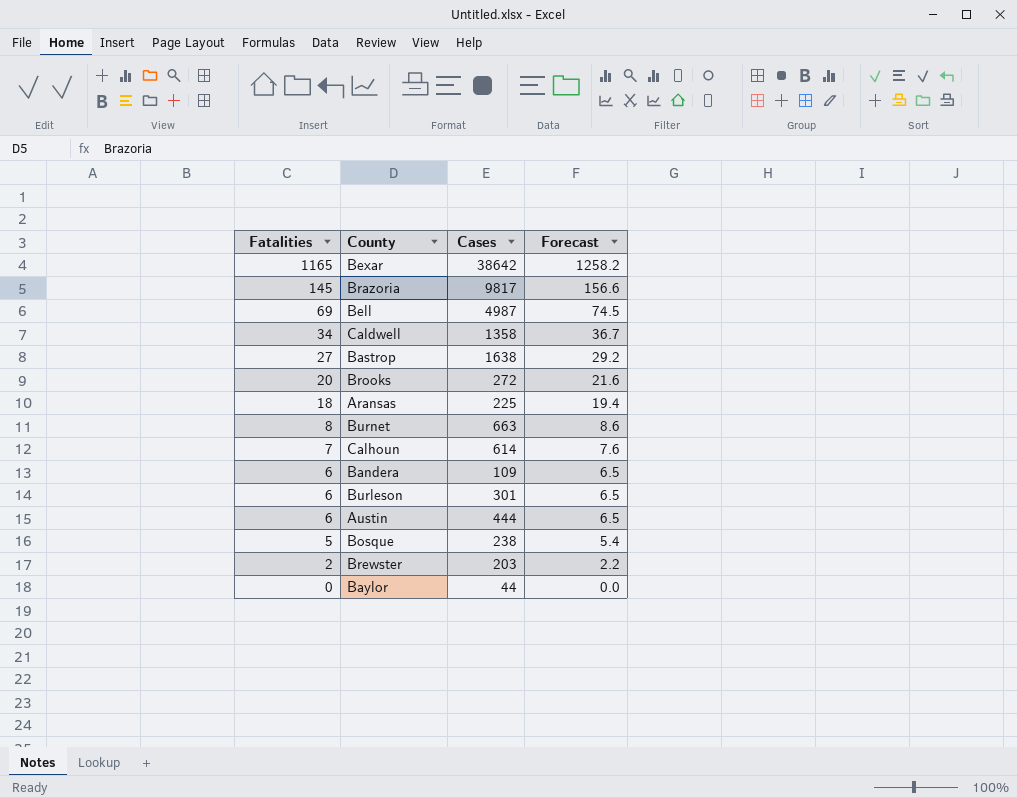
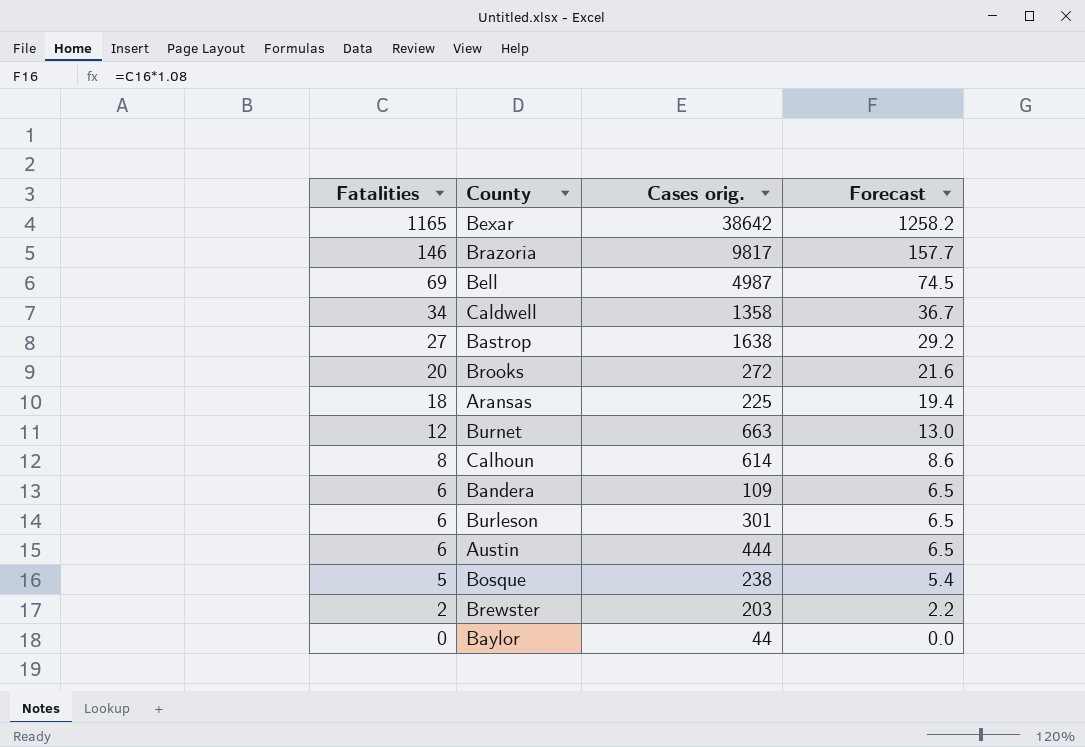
column name: Cases -> Cases orig.
Brazoria | Fatalities: 145 -> 146
Brazoria | Forecast: 156.6 -> 157.7
Burnet | Fatalities: 8 -> 12
Burnet | Forecast: 8.6 -> 13.0
Calhoun | Fatalities: 7 -> 8
Calhoun | Forecast: 7.6 -> 8.6

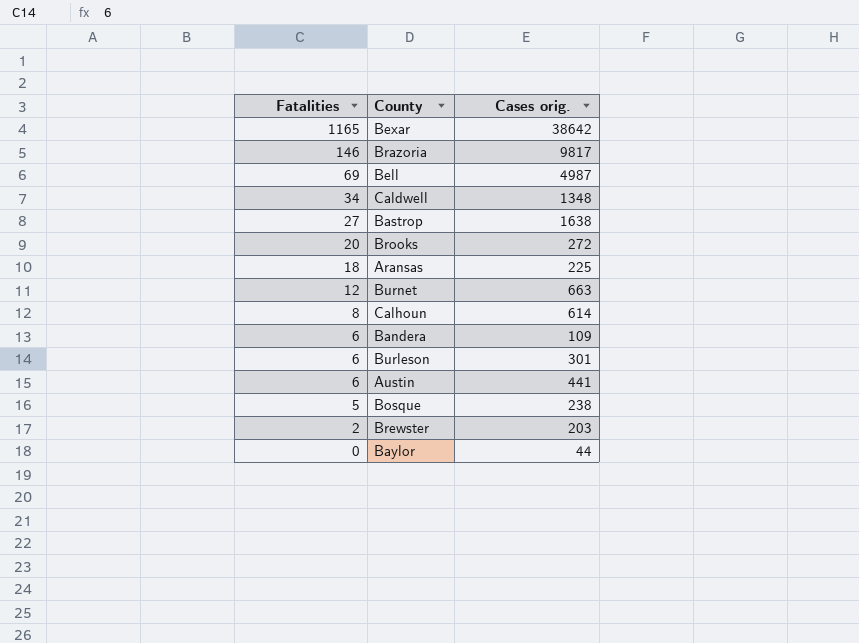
column Forecast | formula: [Fatalities] * 1.08 -> none
Caldwell | Cases orig.: 1358 -> 1348
Austin | Cases orig.: 444 -> 441

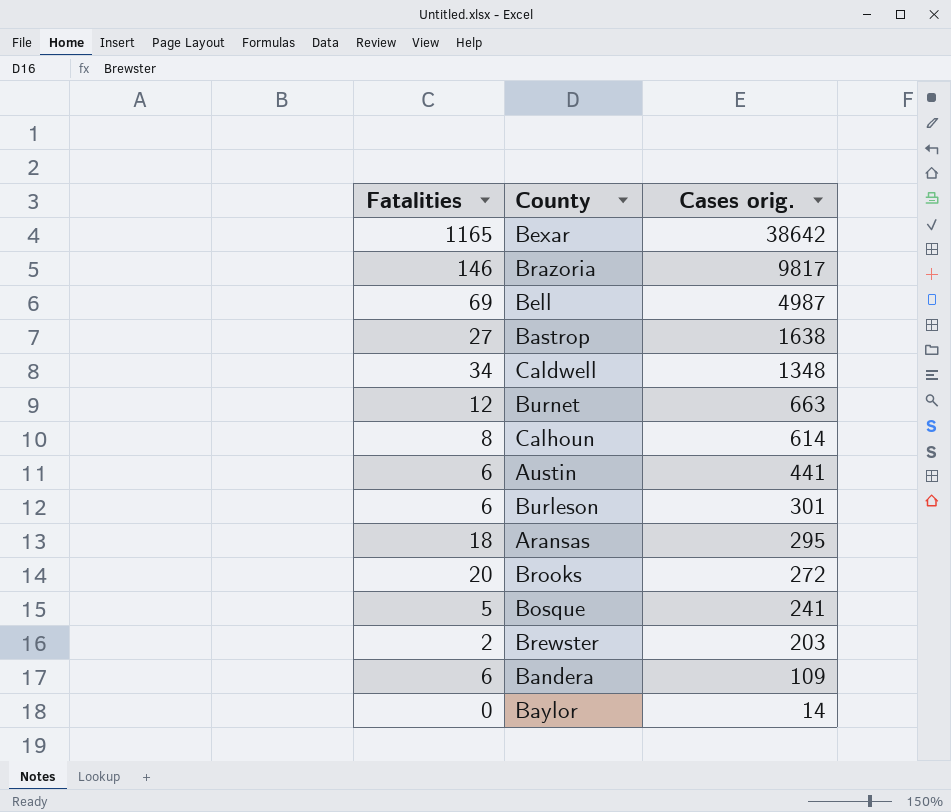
row order: Fatalities descending -> Cases orig. descending
Aransas | Cases orig.: 225 -> 295
Bosque | Cases orig.: 238 -> 241
Baylor | Cases orig.: 44 -> 14

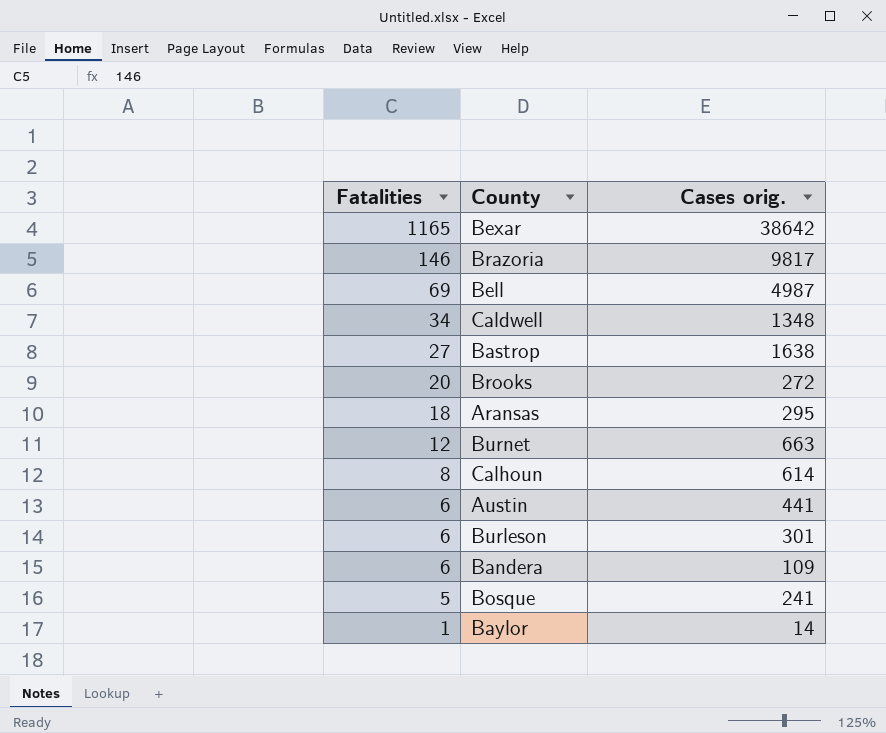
row order: Cases orig. descending -> Fatalities descending
row Brewster: 2 | 203 -> none
Baylor | Fatalities: 0 -> 1

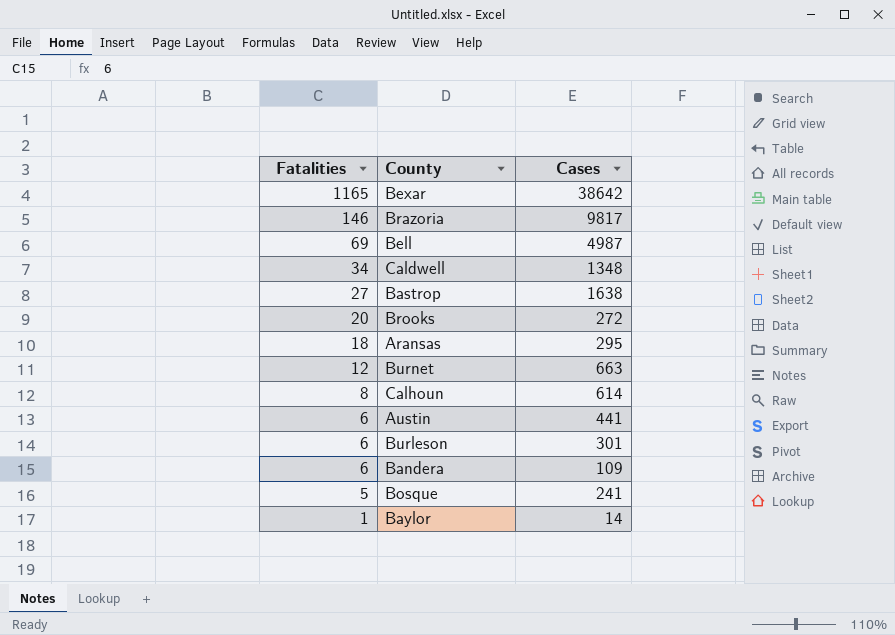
column name: Cases orig. -> Cases

